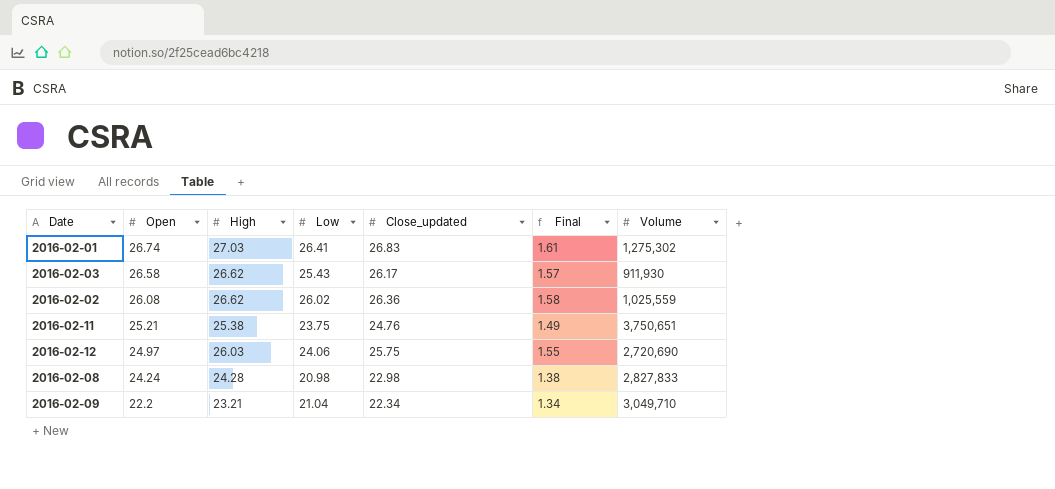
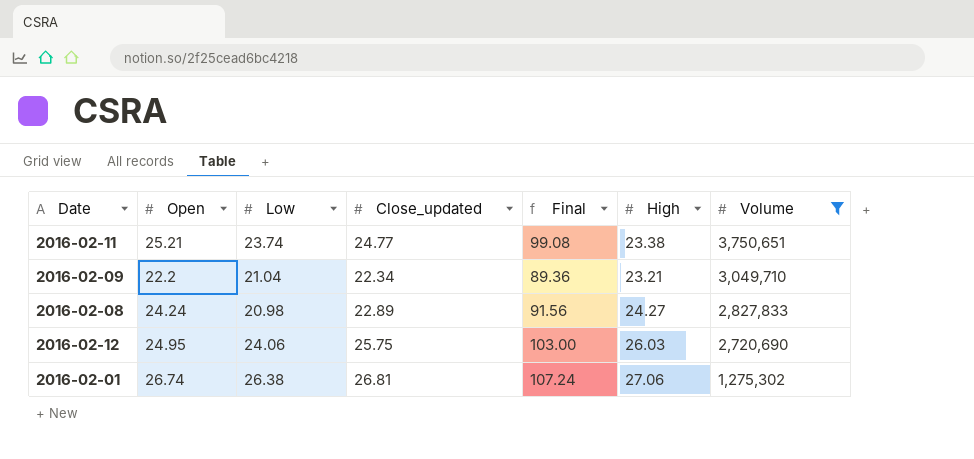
filter: none -> Volume >= 1,275,302
row order: Open descending -> Volume descending
column Final | formula: [Close_updated] * 0.06 -> [Close_updated] * 4
column High | position: 3 -> 6
2016-02-11 | Low: 23.75 -> 23.74
2016-02-11 | Close_updated: 24.76 -> 24.77
2016-02-11 | High: 25.38 -> 23.38
2016-02-08 | Close_updated: 22.98 -> 22.89
2016-02-08 | High: 24.28 -> 24.27
2016-02-12 | Open: 24.97 -> 24.95
2016-02-01 | Low: 26.41 -> 26.38
2016-02-01 | Close_updated: 26.83 -> 26.81
2016-02-01 | High: 27.03 -> 27.06

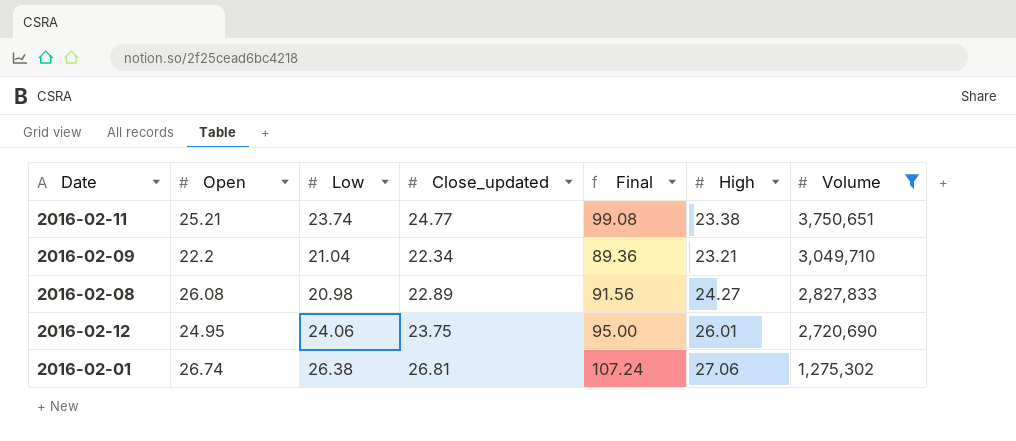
2016-02-08 | Open: 24.24 -> 26.08
2016-02-12 | Close_updated: 25.75 -> 23.75
2016-02-12 | Final: 103.00 -> 95.00
2016-02-12 | High: 26.03 -> 26.01

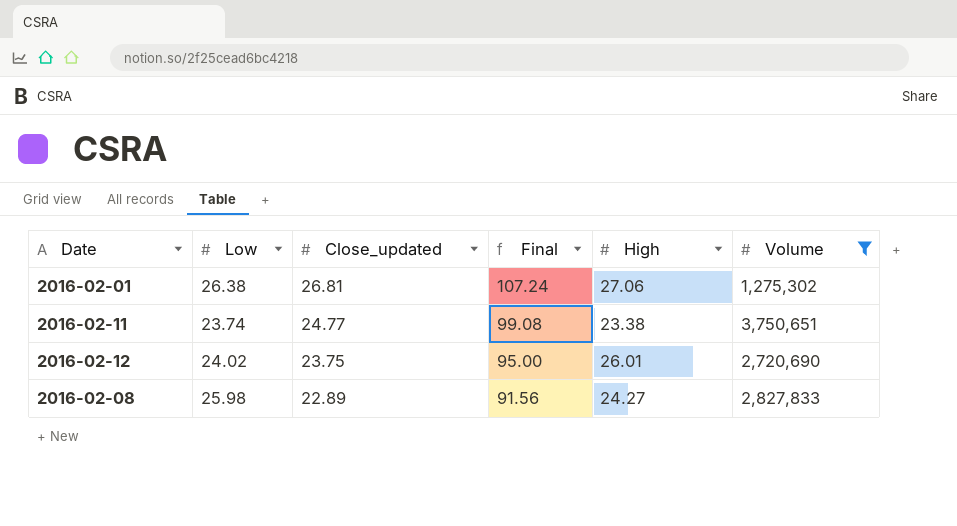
row order: Volume descending -> Close_updated descending
column Open | position: 2 -> none
row 2016-02-09: 22.2 | 21.04 | 22.34 | 89.36 | 23.21 | 3,049,710 -> none
2016-02-12 | Low: 24.06 -> 24.02
2016-02-08 | Low: 20.98 -> 25.98

